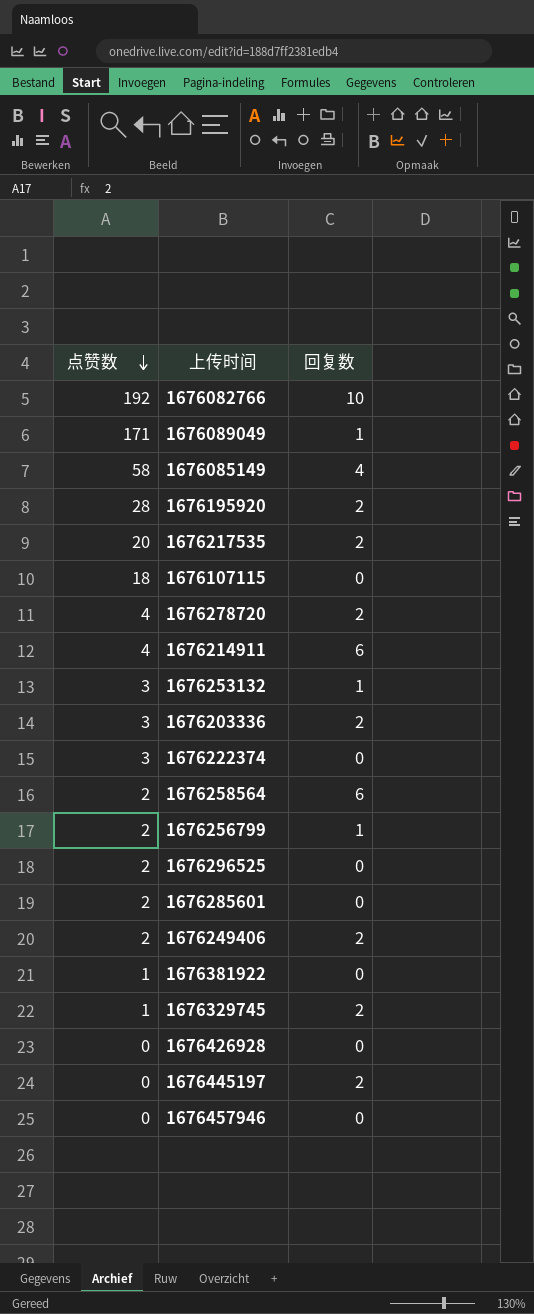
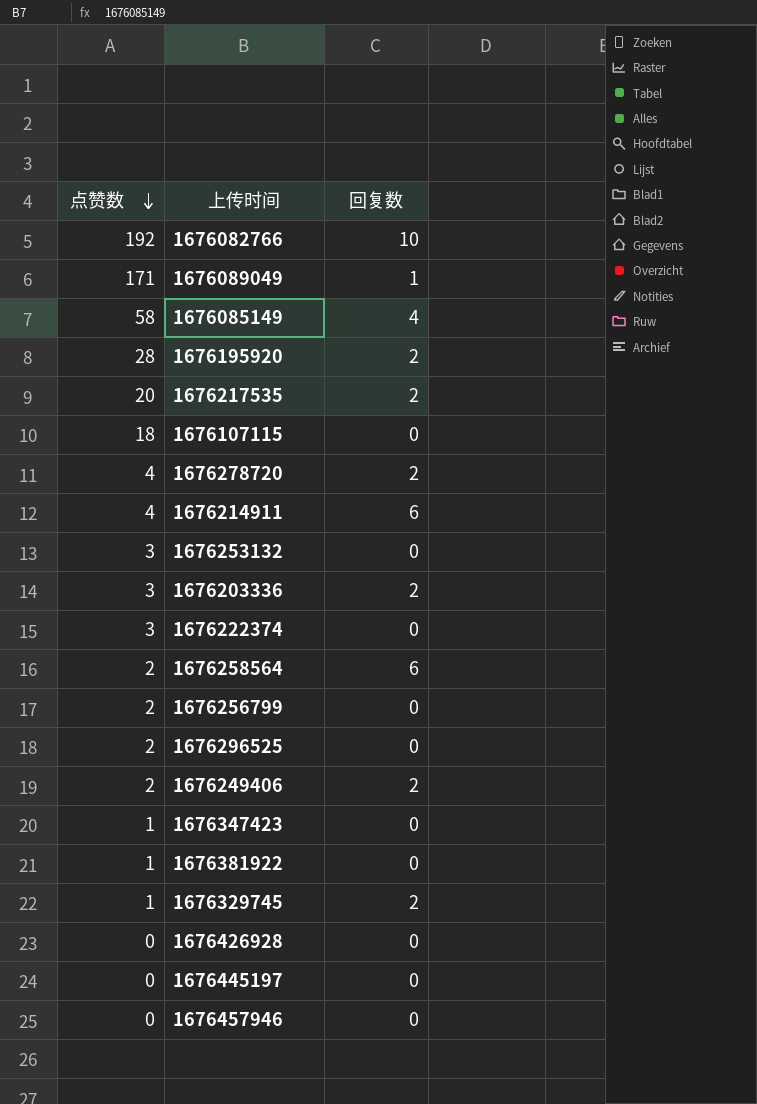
row 1676285601: 2 | 0 -> none
1676253132 | 回复数: 1 -> 0
1676256799 | 回复数: 1 -> 0
row 1676347423: none -> 1 | 0
1676445197 | 回复数: 2 -> 0

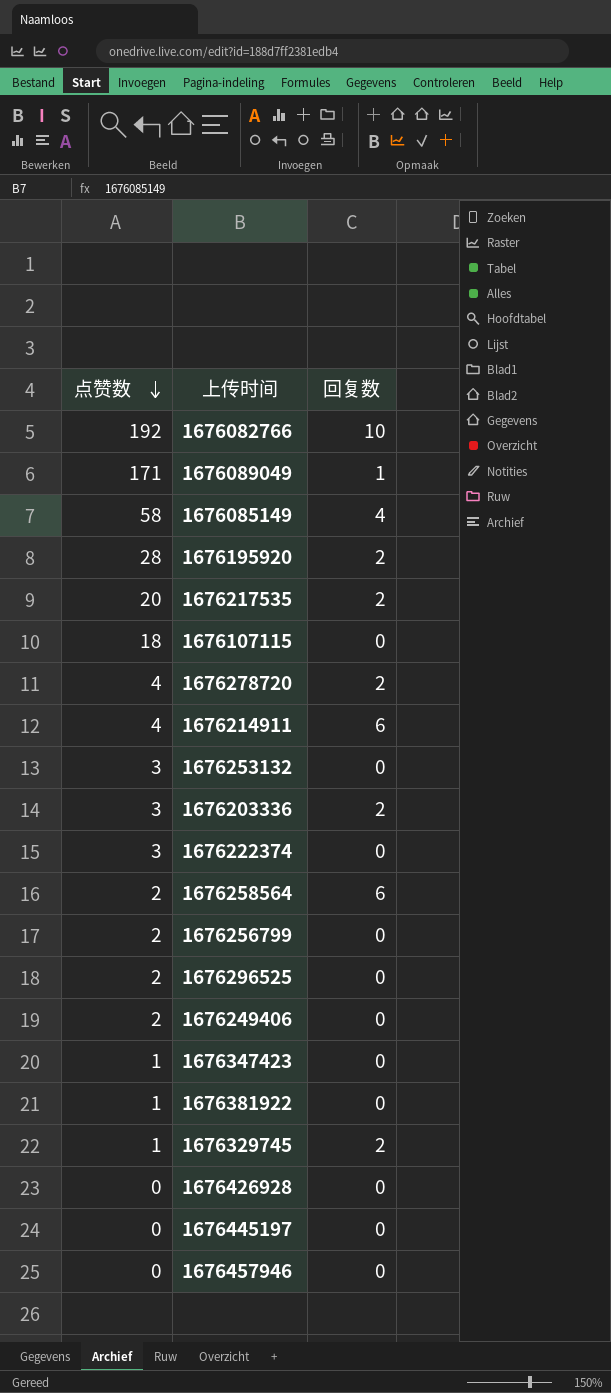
1676249406 | 回复数: 2 -> 0

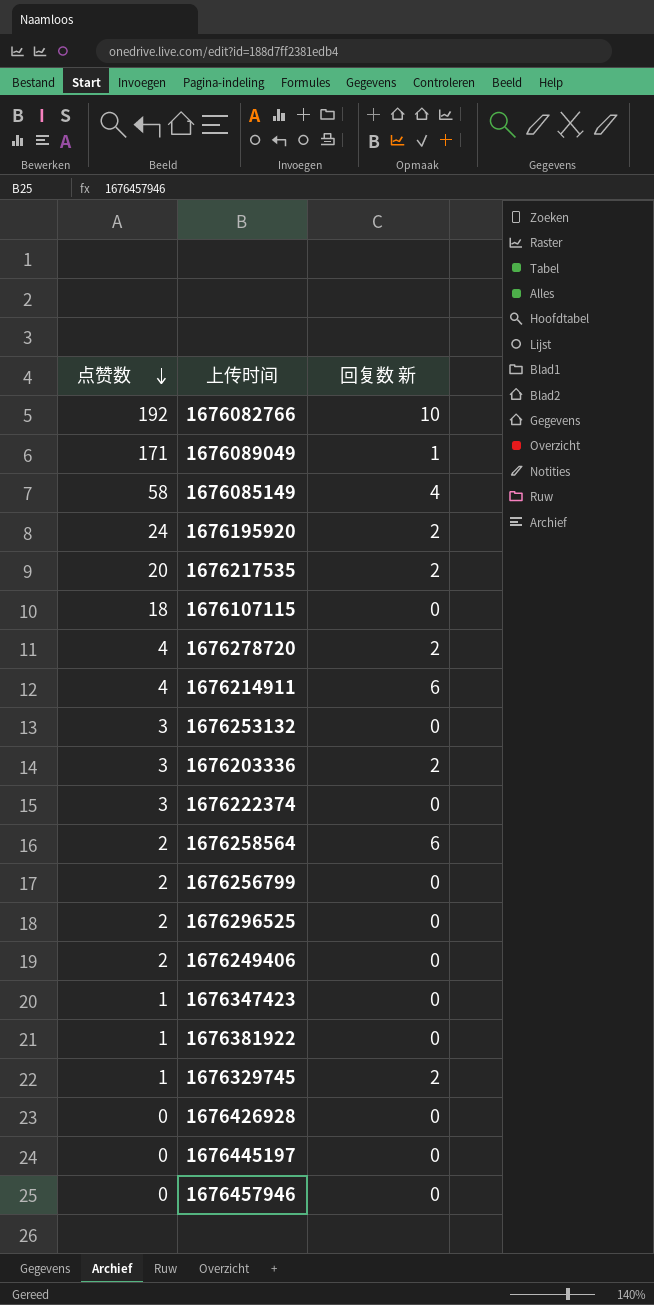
column name: 回复数 -> 回复数 新
1676195920 | 点赞数: 28 -> 24

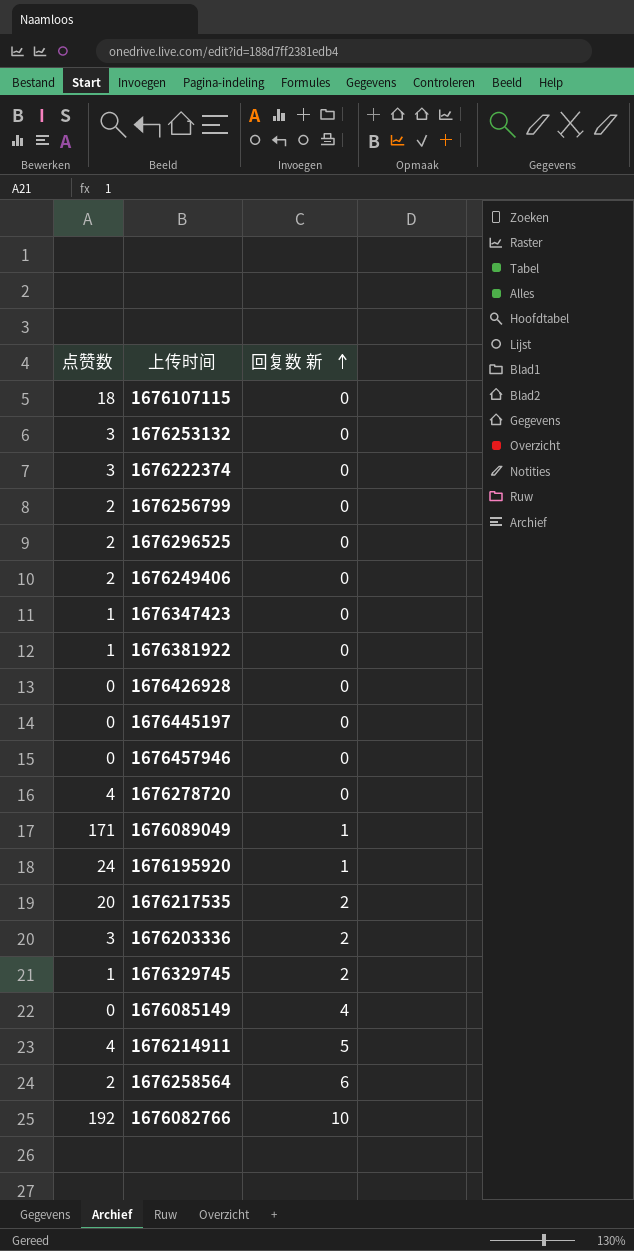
row order: 点赞数 descending -> 回复数 新 ascending
1676278720 | 回复数 新: 2 -> 0
1676195920 | 回复数 新: 2 -> 1
1676085149 | 点赞数: 58 -> 0
1676214911 | 回复数 新: 6 -> 5

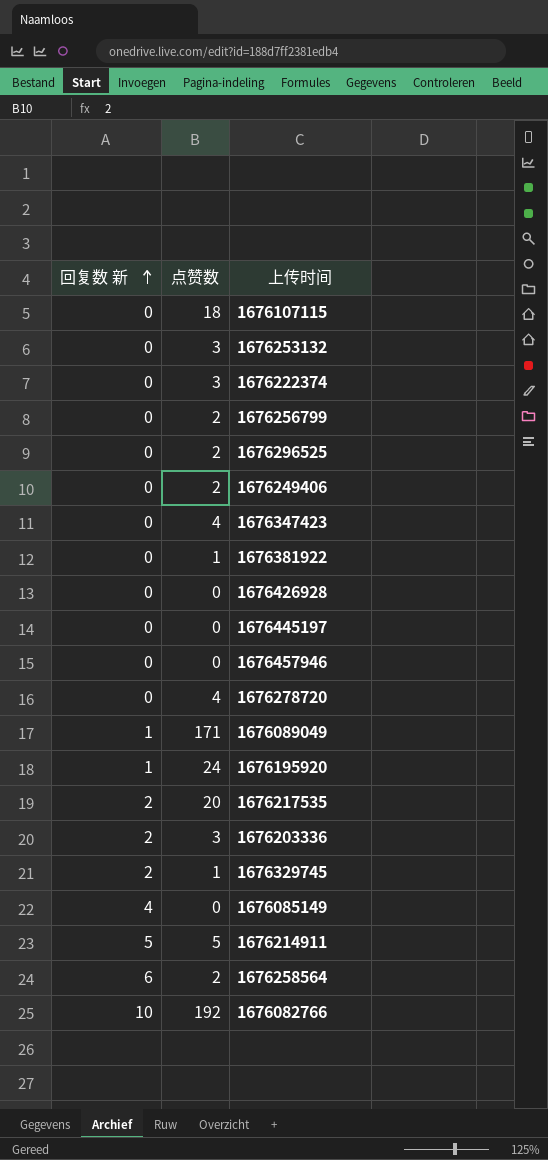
column 回复数 新 | position: 3 -> 1
1676347423 | 点赞数: 1 -> 4
1676214911 | 点赞数: 4 -> 5

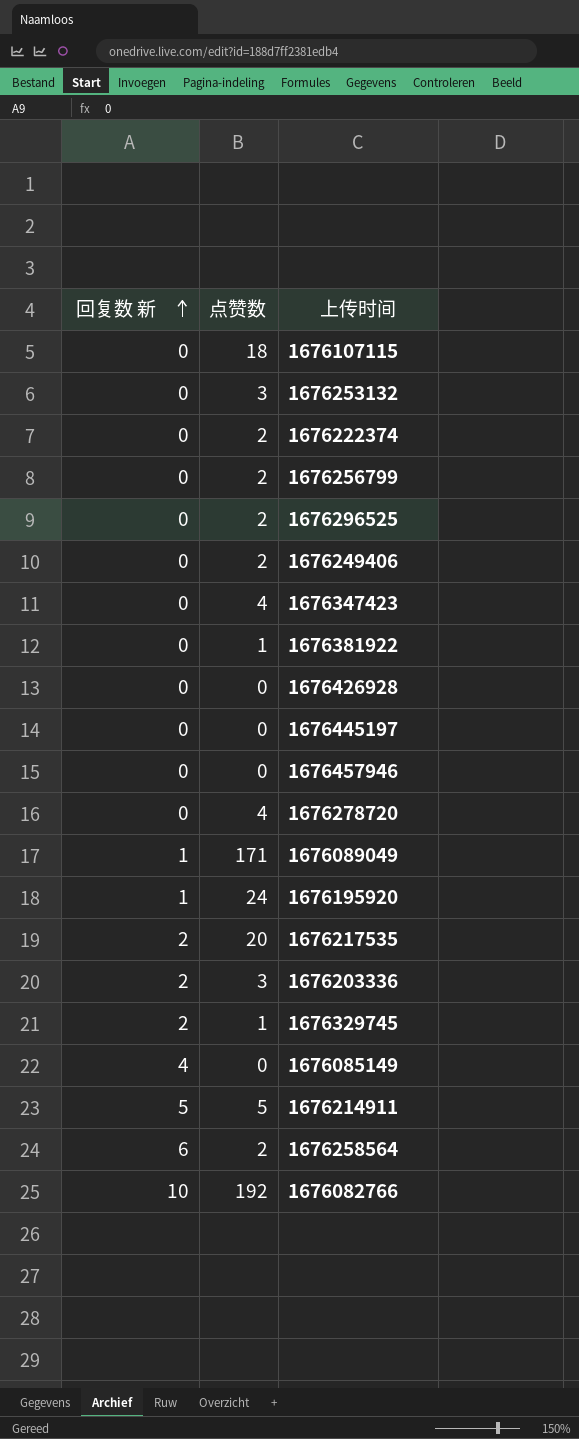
1676222374 | 点赞数: 3 -> 2

